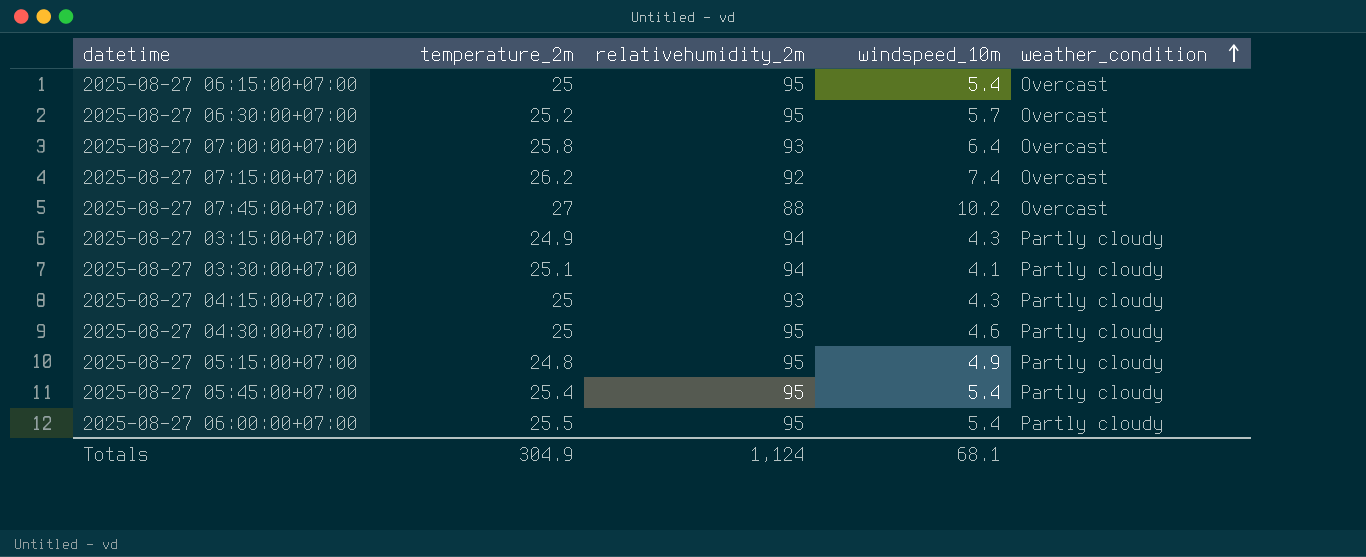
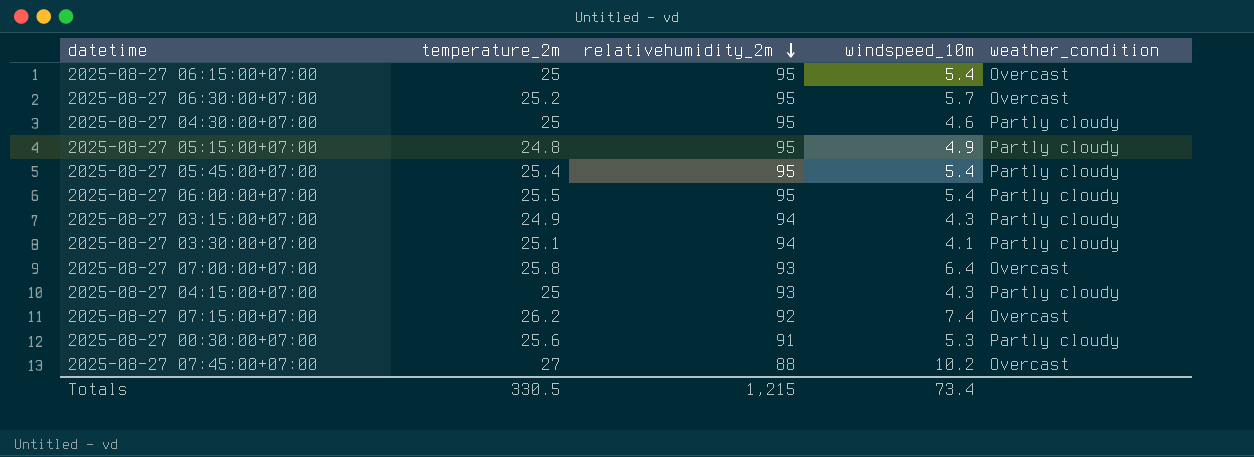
row order: weather_condition ascending -> relativehumidity_2m descending
row 2025-08-27 00:30:00+07:00: none -> 25.6 | 91 | 5.3 | Partly cloudy
Totals | temperature_2m: 304.9 -> 330.5
Totals | relativehumidity_2m: 1,124 -> 1,215
Totals | windspeed_10m: 68.1 -> 73.4

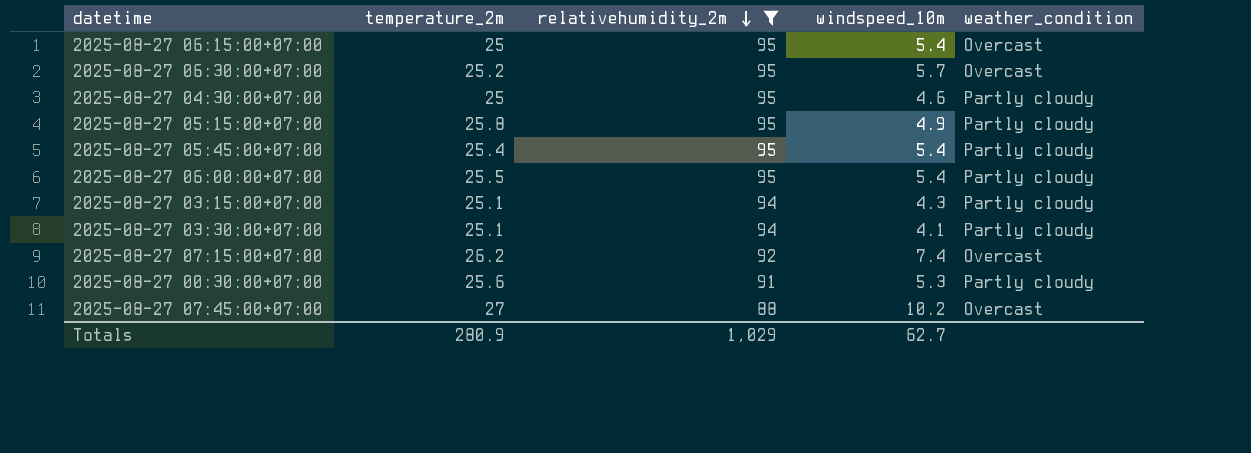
filter: none -> relativehumidity_2m != 93
2025-08-27 05:15:00+07:00 | temperature_2m: 24.8 -> 25.8
2025-08-27 03:15:00+07:00 | temperature_2m: 24.9 -> 25.1
Totals | temperature_2m: 330.5 -> 280.9
Totals | relativehumidity_2m: 1,215 -> 1,029
Totals | windspeed_10m: 73.4 -> 62.7

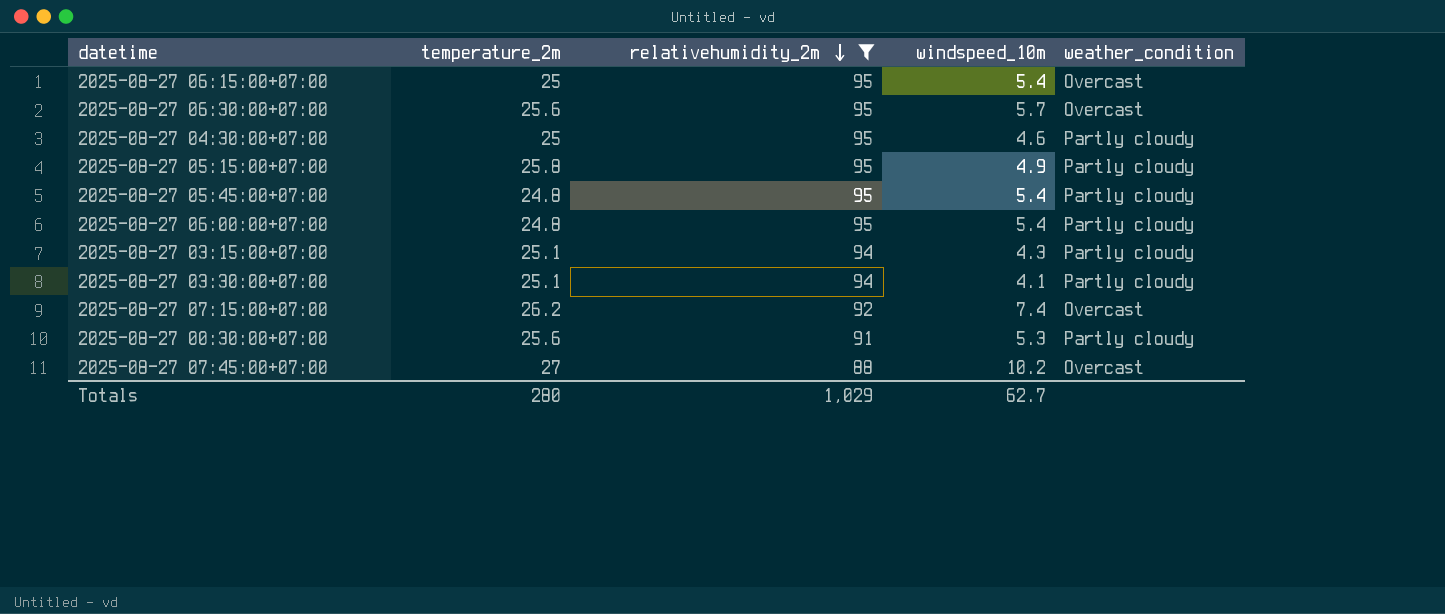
2025-08-27 06:30:00+07:00 | temperature_2m: 25.2 -> 25.6
2025-08-27 05:45:00+07:00 | temperature_2m: 25.4 -> 24.8
2025-08-27 06:00:00+07:00 | temperature_2m: 25.5 -> 24.8
Totals | temperature_2m: 280.9 -> 280

